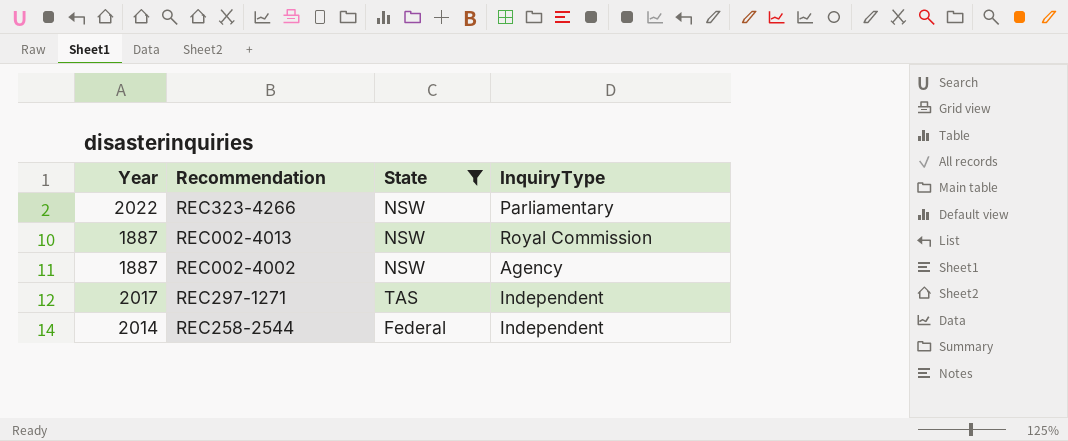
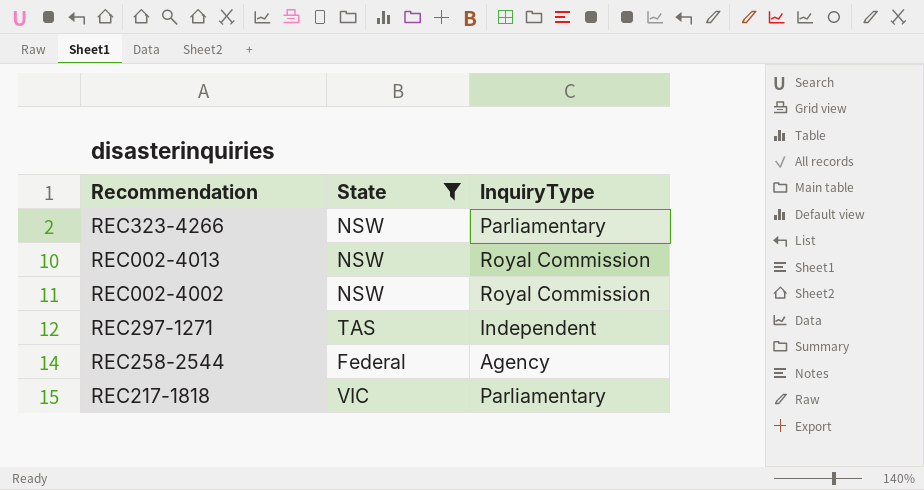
column Year | position: 1 -> none
REC002-4002 | InquiryType: Agency -> Royal Commission
REC258-2544 | InquiryType: Independent -> Agency
row REC217-1818: none -> VIC | Parliamentary

